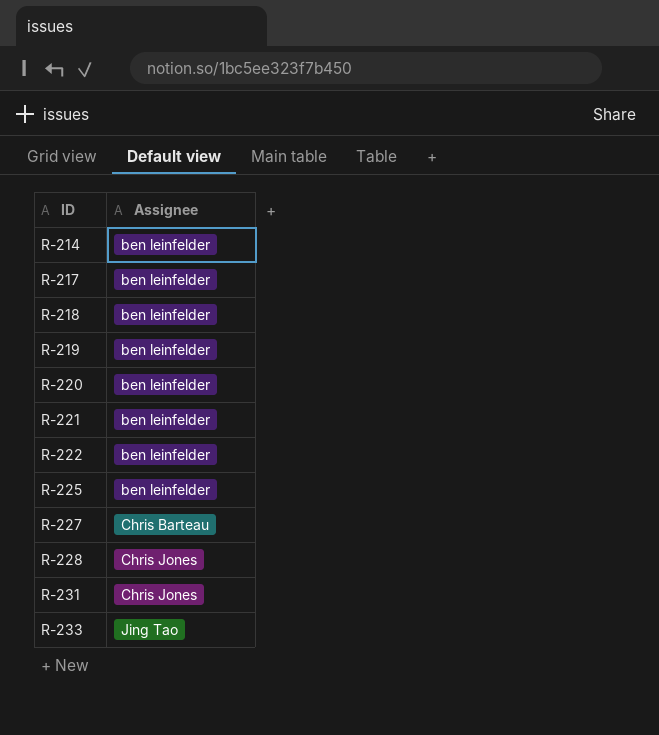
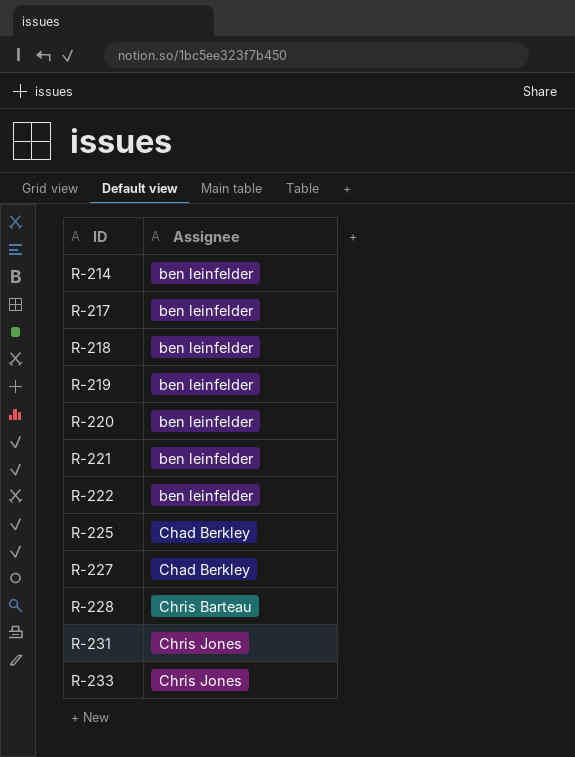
R-225 | Assignee: ben leinfelder -> Chad Berkley
R-227 | Assignee: Chris Barteau -> Chad Berkley
R-228 | Assignee: Chris Jones -> Chris Barteau
R-233 | Assignee: Jing Tao -> Chris Jones

